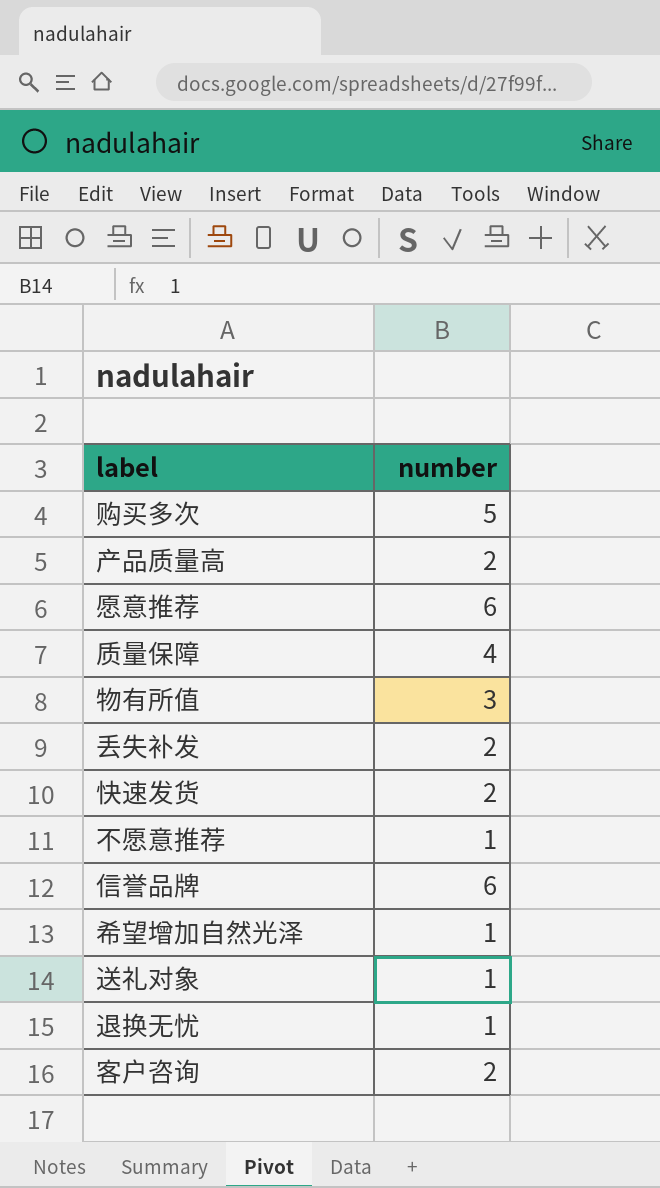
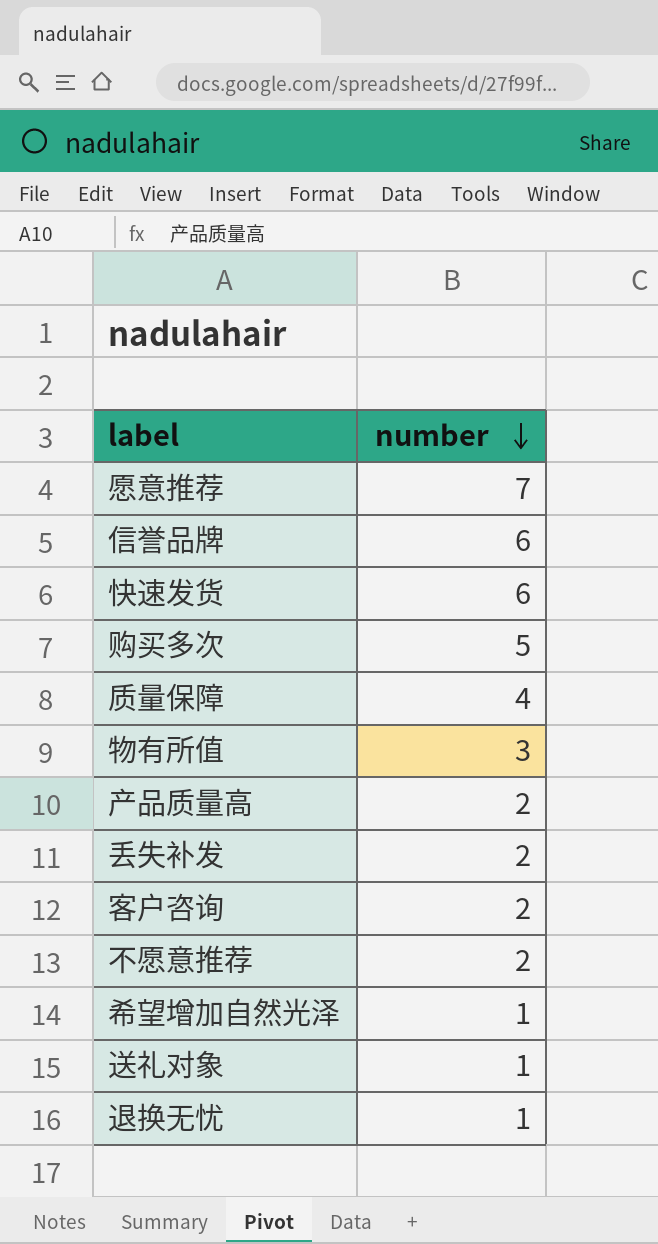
row order: none -> number descending
愿意推荐 | number: 6 -> 7
快速发货 | number: 2 -> 6
不愿意推荐 | number: 1 -> 2

